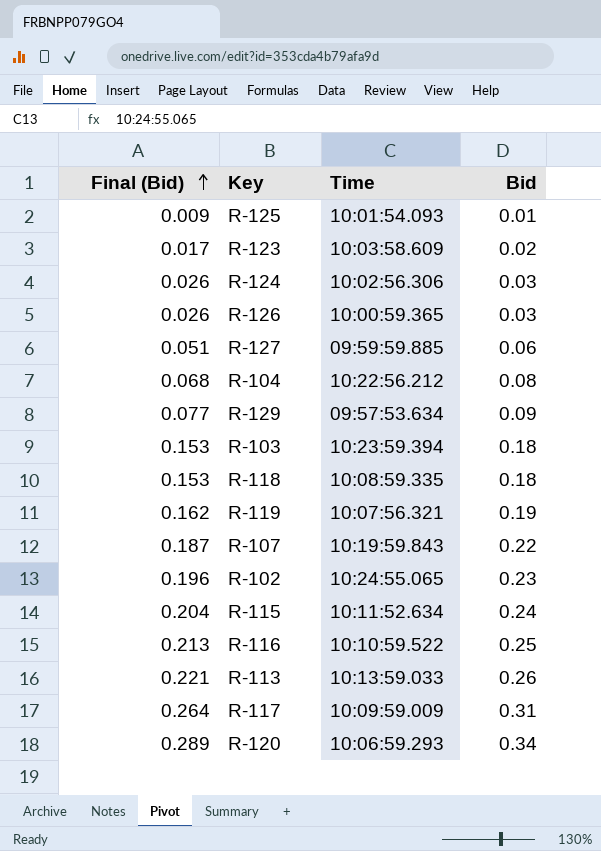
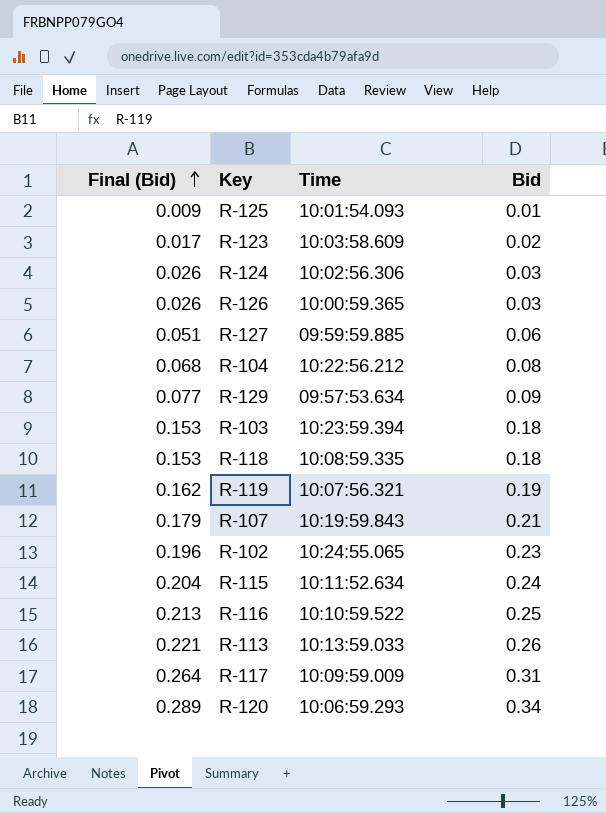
R-107 | Final (Bid): 0.187 -> 0.179
R-107 | Bid: 0.22 -> 0.21

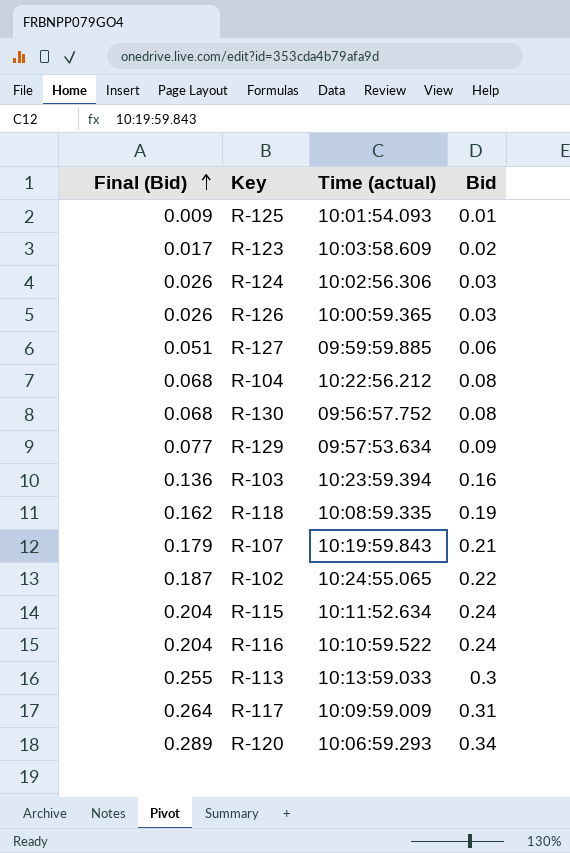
column name: Time -> Time (actual)
row R-119: 0.162 | 10:07:56.321 | 0.19 -> none
row R-130: none -> 0.068 | 09:56:57.752 | 0.08
R-103 | Final (Bid): 0.153 -> 0.136
R-103 | Bid: 0.18 -> 0.16
R-118 | Final (Bid): 0.153 -> 0.162
R-118 | Bid: 0.18 -> 0.19
R-102 | Final (Bid): 0.196 -> 0.187
R-102 | Bid: 0.23 -> 0.22
R-116 | Final (Bid): 0.213 -> 0.204
R-116 | Bid: 0.25 -> 0.24
R-113 | Final (Bid): 0.221 -> 0.255
R-113 | Bid: 0.26 -> 0.3

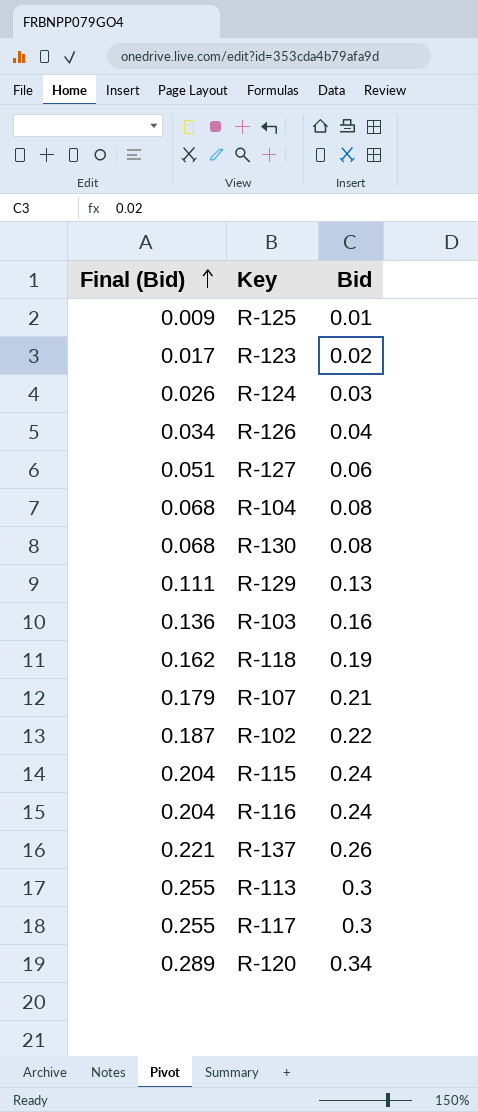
column Time (actual) | position: 3 -> none
R-126 | Final (Bid): 0.026 -> 0.034
R-126 | Bid: 0.03 -> 0.04
R-129 | Final (Bid): 0.077 -> 0.111
R-129 | Bid: 0.09 -> 0.13
row R-137: none -> 0.221 | 0.26
R-117 | Final (Bid): 0.264 -> 0.255
R-117 | Bid: 0.31 -> 0.3

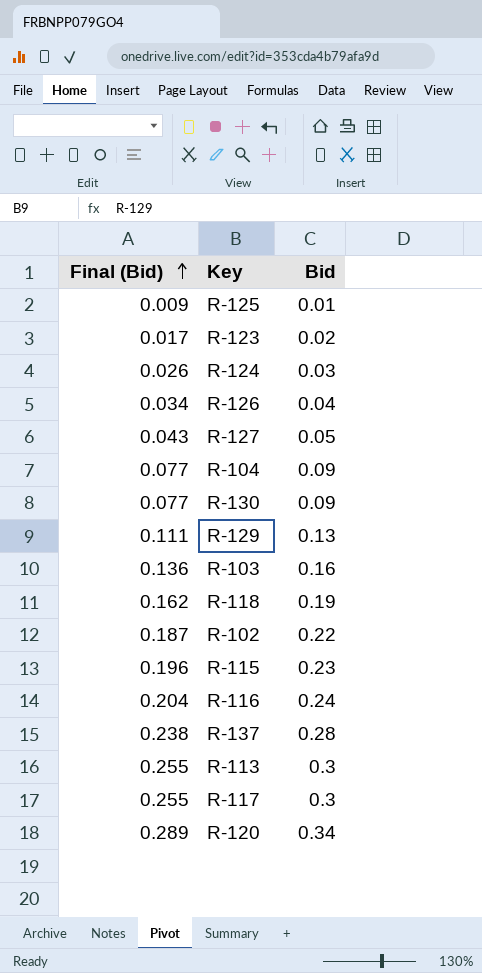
row R-107: 0.179 | 0.21 -> none
R-127 | Final (Bid): 0.051 -> 0.043
R-127 | Bid: 0.06 -> 0.05
R-104 | Final (Bid): 0.068 -> 0.077
R-104 | Bid: 0.08 -> 0.09
R-130 | Final (Bid): 0.068 -> 0.077
R-130 | Bid: 0.08 -> 0.09
R-115 | Final (Bid): 0.204 -> 0.196
R-115 | Bid: 0.24 -> 0.23
R-137 | Final (Bid): 0.221 -> 0.238
R-137 | Bid: 0.26 -> 0.28

